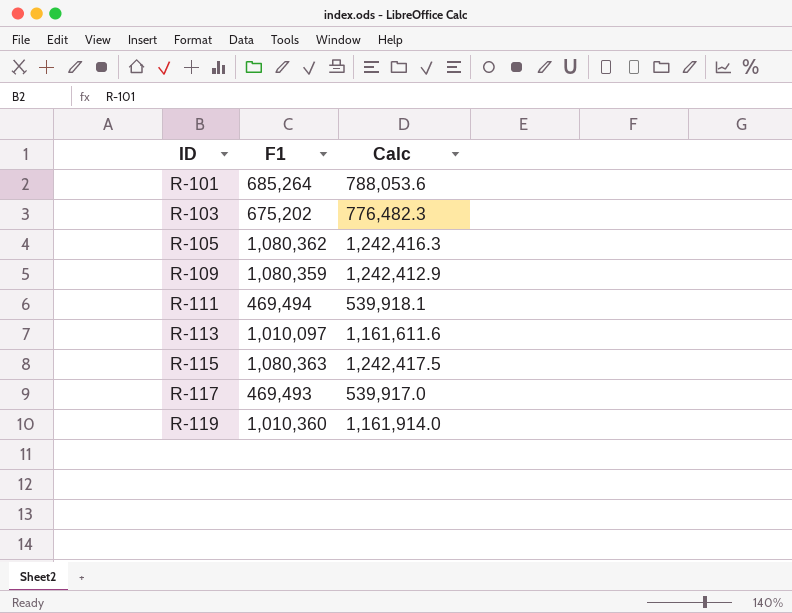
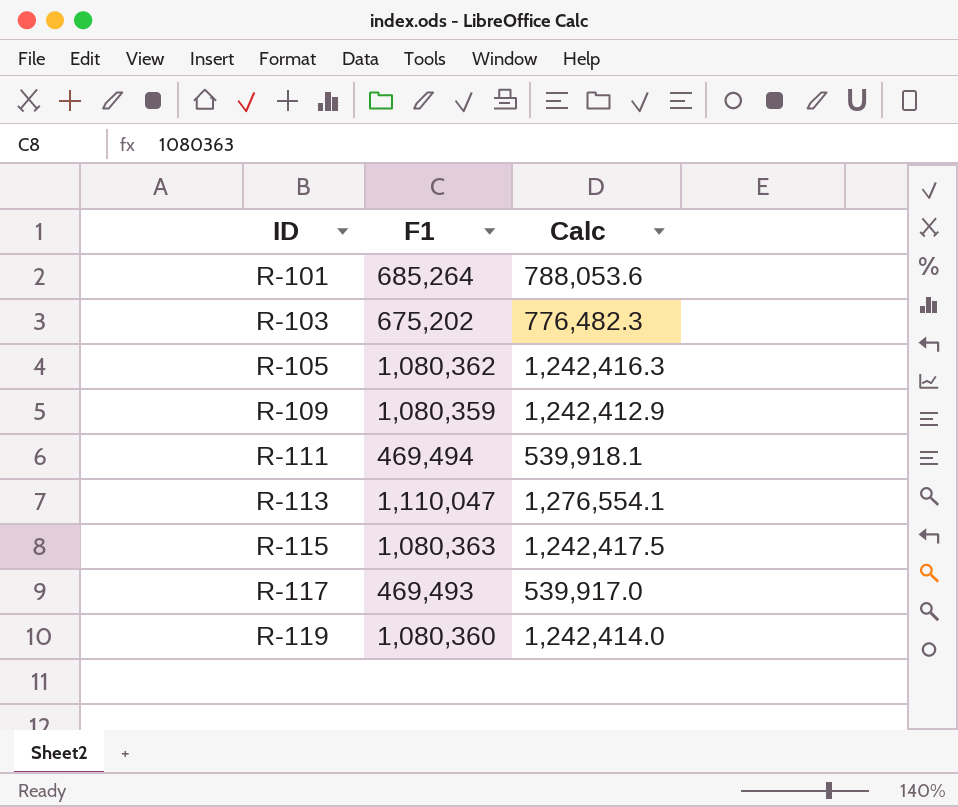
R-113 | F1: 1,010,097 -> 1,110,047
R-113 | Calc: 1,161,611.6 -> 1,276,554.1
R-119 | F1: 1,010,360 -> 1,080,360
R-119 | Calc: 1,161,914.0 -> 1,242,414.0

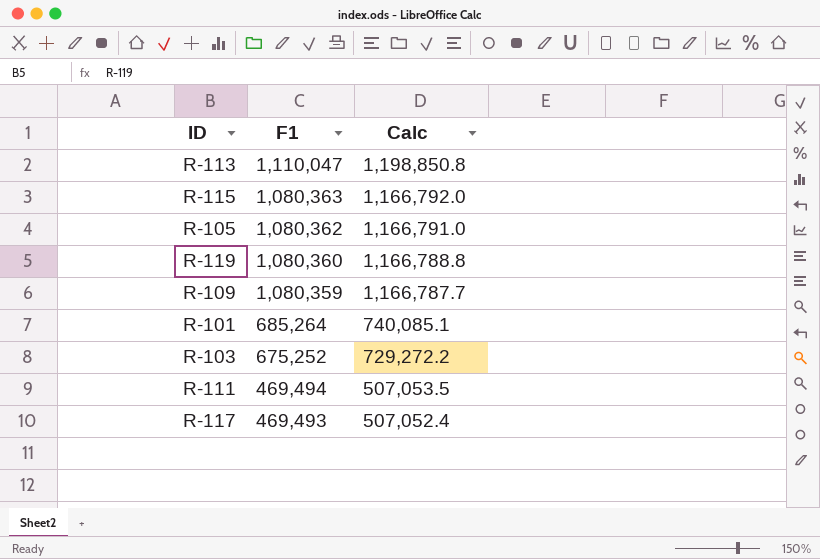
row order: ID ascending -> F1 descending
column Calc | formula: [F1] * 1.15 -> [F1] * 1.08
R-103 | F1: 675,202 -> 675,252

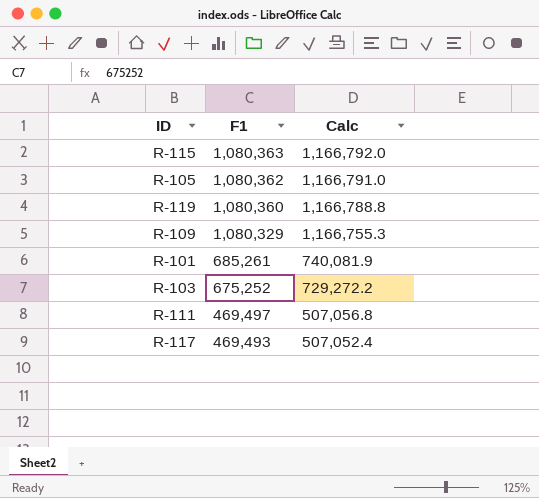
row R-113: 1,110,047 | 1,198,850.8 -> none
R-109 | F1: 1,080,359 -> 1,080,329
R-109 | Calc: 1,166,787.7 -> 1,166,755.3
R-101 | F1: 685,264 -> 685,261
R-101 | Calc: 740,085.1 -> 740,081.9
R-111 | F1: 469,494 -> 469,497
R-111 | Calc: 507,053.5 -> 507,056.8

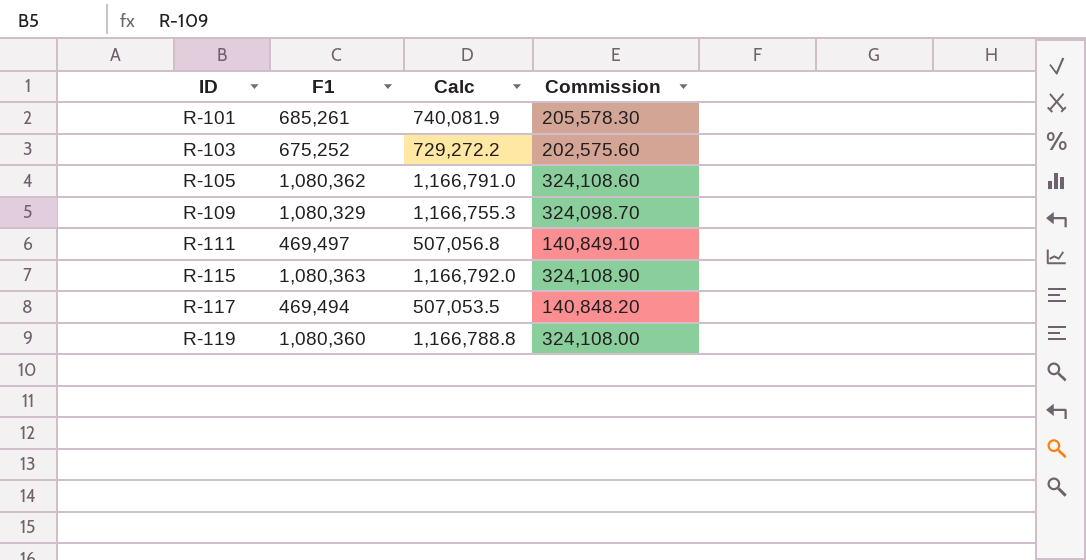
row order: F1 descending -> ID ascending
column Commission | formula: none -> [F1] * 0.3
R-117 | F1: 469,493 -> 469,494
R-117 | Calc: 507,052.4 -> 507,053.5

